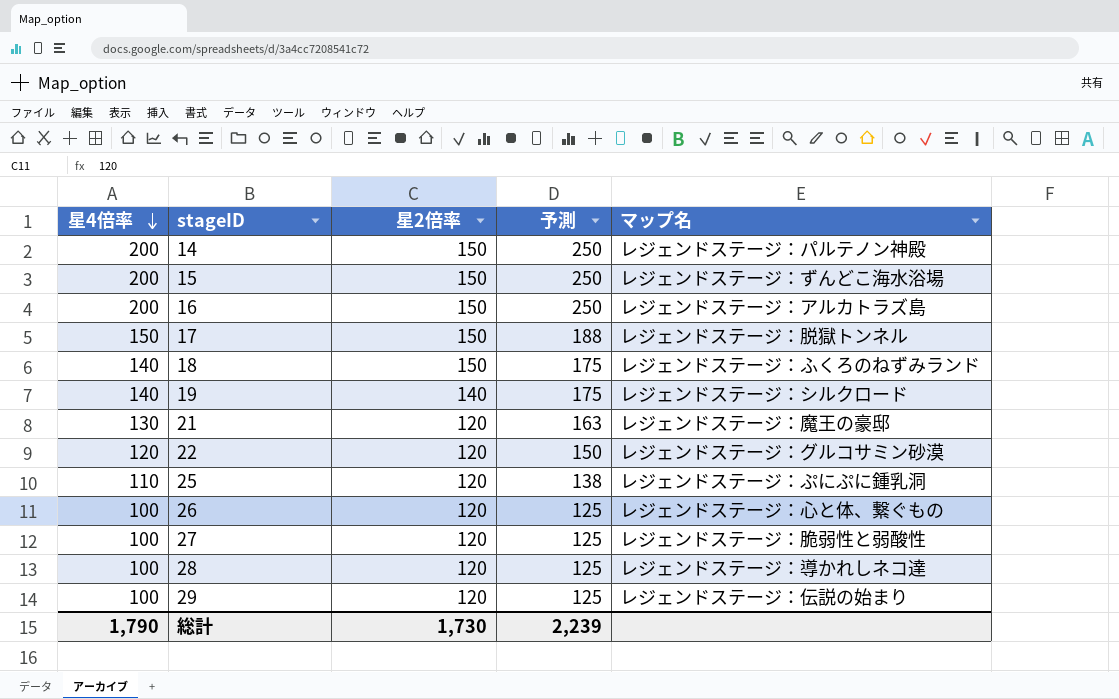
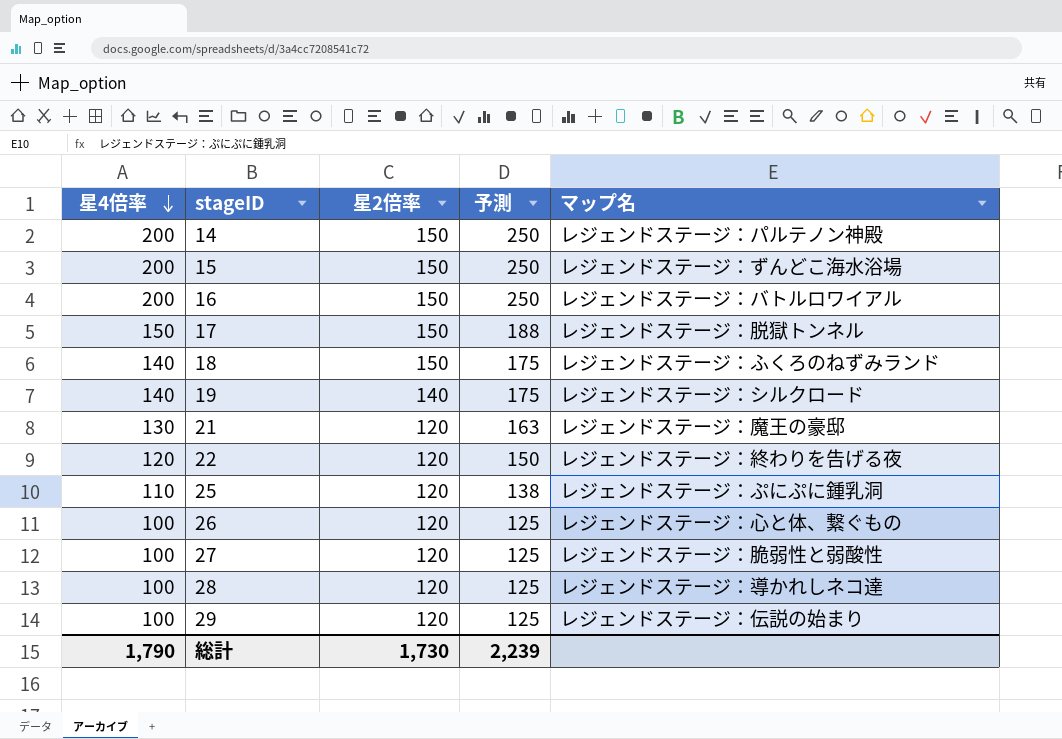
16 | マップ名: レジェンドステージ：アルカトラズ島 -> レジェンドステージ：バトルロワイアル
22 | マップ名: レジェンドステージ：グルコサミン砂漠 -> レジェンドステージ：終わりを告げる夜

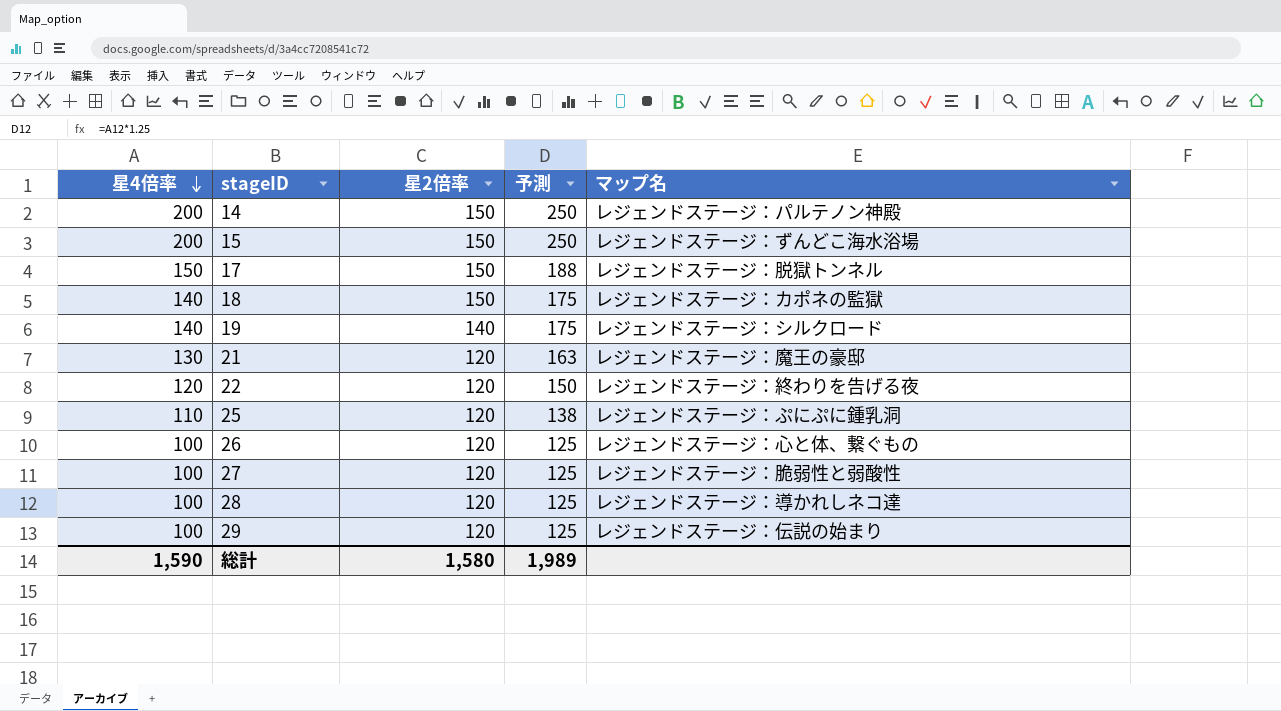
row 16: 200 | 150 | 250 | レジェンドステージ：バトルロワイアル -> none
18 | マップ名: レジェンドステージ：ふくろのねずみランド -> レジェンドステージ：カポネの監獄
総計 | 星4倍率: 1,790 -> 1,590
総計 | 星2倍率: 1,730 -> 1,580
総計 | 予測: 2,239 -> 1,989

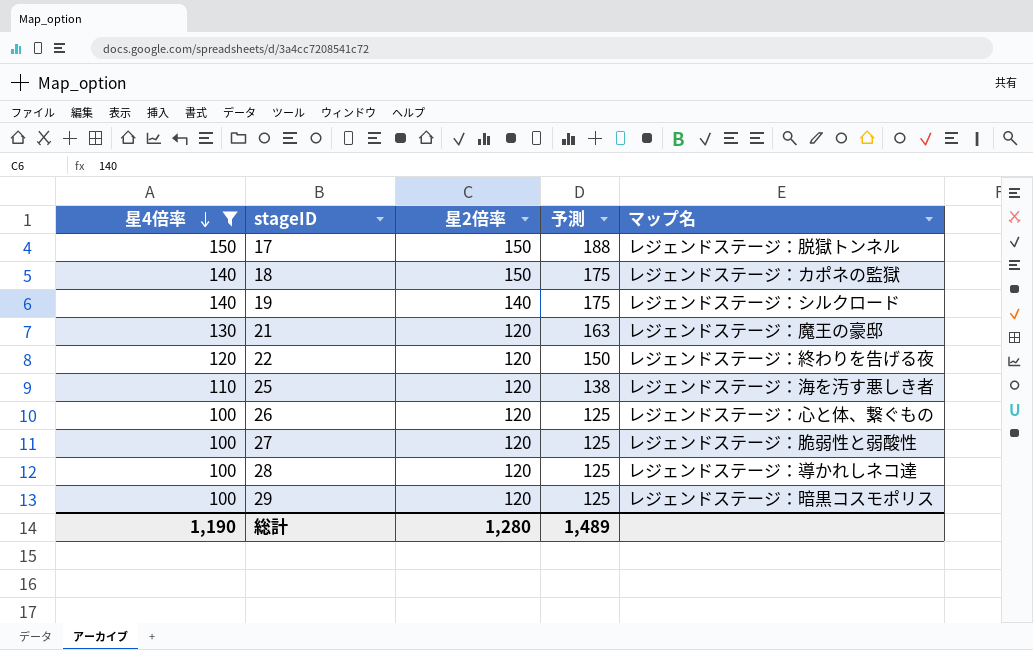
filter: none -> 星4倍率 != 200
25 | マップ名: レジェンドステージ：ぷにぷに鍾乳洞 -> レジェンドステージ：海を汚す悪しき者
29 | マップ名: レジェンドステージ：伝説の始まり -> レジェンドステージ：暗黒コスモポリス
総計 | 星4倍率: 1,590 -> 1,190
総計 | 星2倍率: 1,580 -> 1,280
総計 | 予測: 1,989 -> 1,489

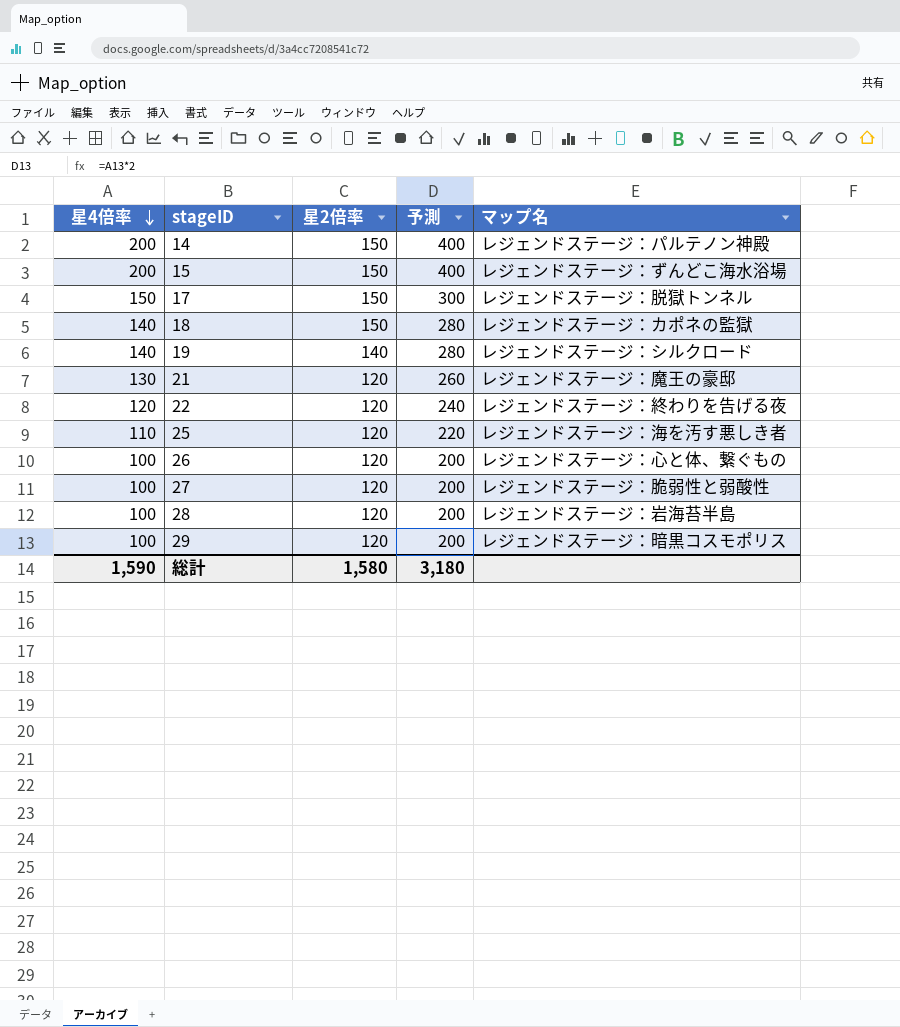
filter: 星4倍率 != 200 -> none
column 予測 | formula: [星4倍率] * 1.25 -> [星4倍率] * 2
28 | マップ名: レジェンドステージ：導かれしネコ達 -> レジェンドステージ：岩海苔半島
総計 | 星4倍率: 1,190 -> 1,590
総計 | 星2倍率: 1,280 -> 1,580
総計 | 予測: 1,489 -> 3,180

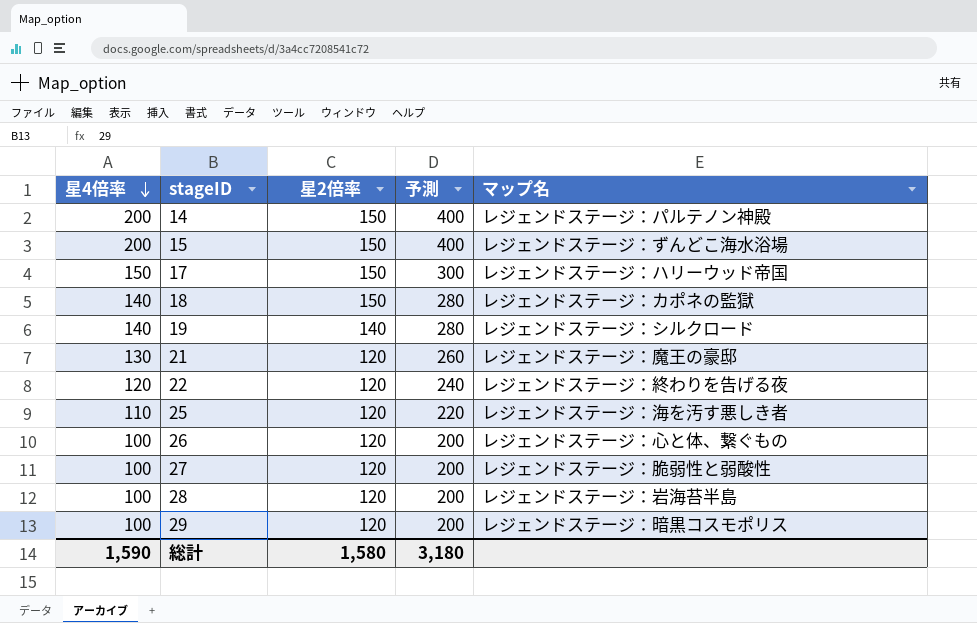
17 | マップ名: レジェンドステージ：脱獄トンネル -> レジェンドステージ：ハリーウッド帝国

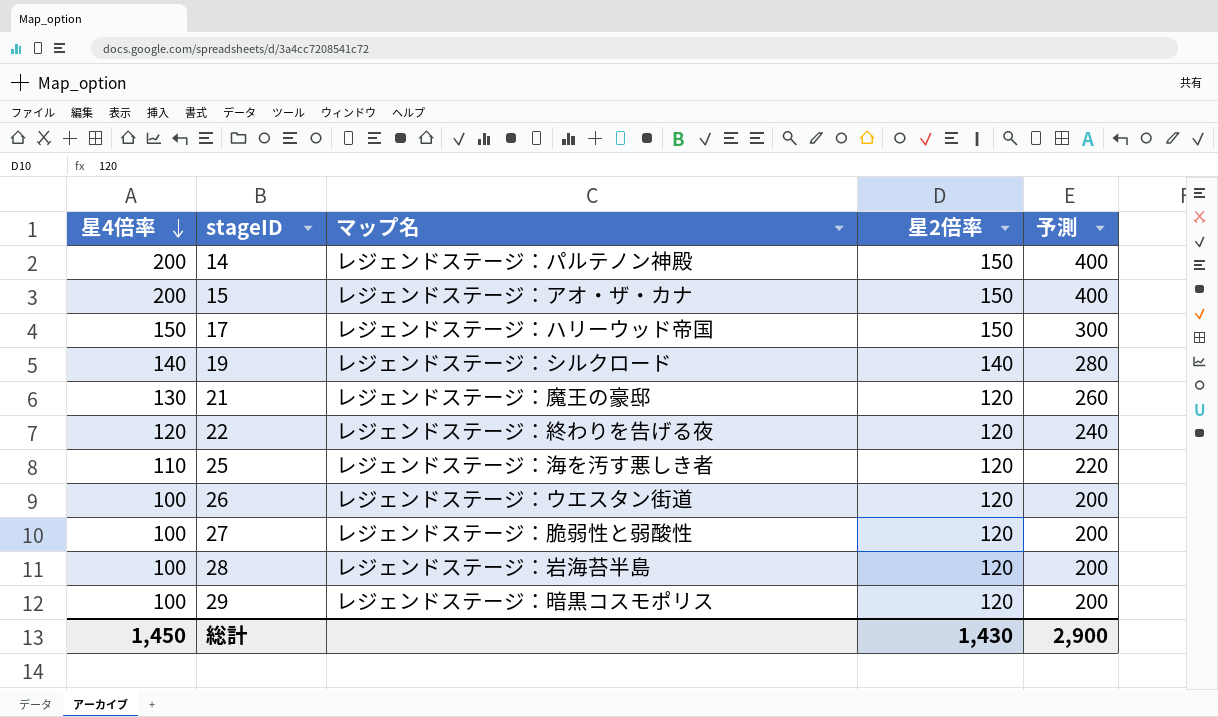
column マップ名 | position: 5 -> 3
row 18: 140 | 150 | 280 | レジェンドステージ：カポネの監獄 -> none
15 | マップ名: レジェンドステージ：ずんどこ海水浴場 -> レジェンドステージ：アオ・ザ・カナ
26 | マップ名: レジェンドステージ：心と体、繋ぐもの -> レジェンドステージ：ウエスタン街道
総計 | 星4倍率: 1,590 -> 1,450
総計 | 星2倍率: 1,580 -> 1,430
総計 | 予測: 3,180 -> 2,900

